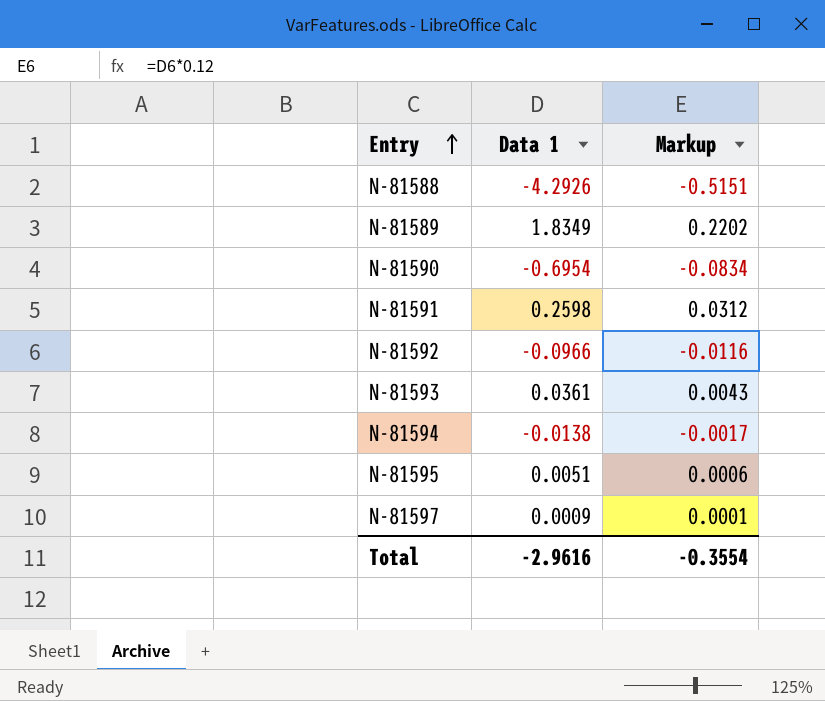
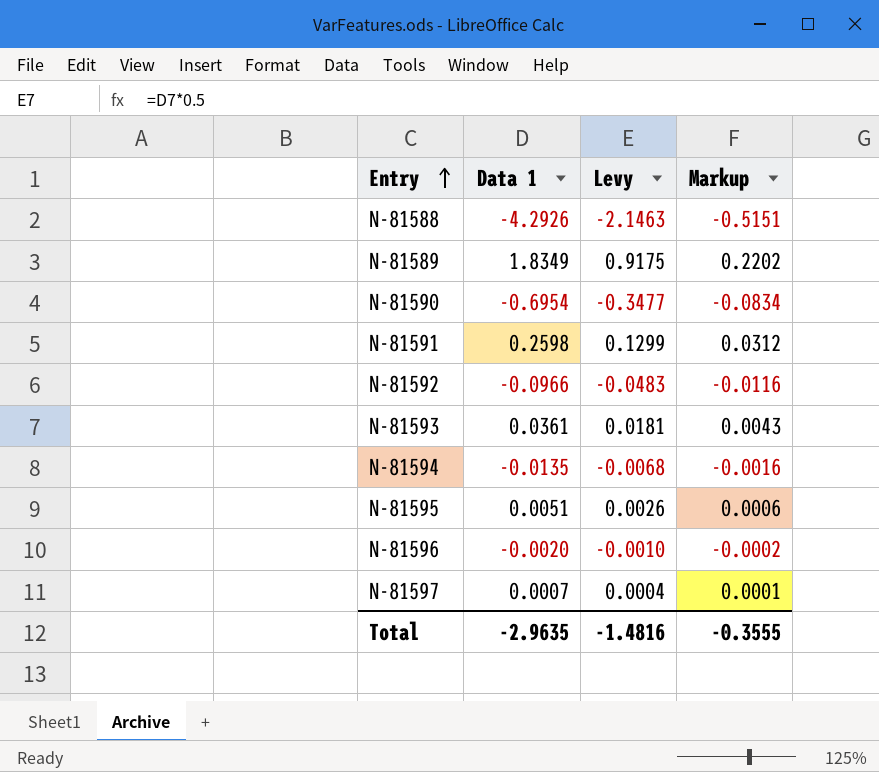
column Levy | formula: none -> [Data 1] * 0.5
N-81594 | Data 1: -0.0138 -> -0.0135
N-81594 | Markup: -0.0017 -> -0.0016
row N-81596: none -> -0.0020 | -0.0010 | -0.0002
N-81597 | Data 1: 0.0009 -> 0.0007
Total | Data 1: -2.9616 -> -2.9635
Total | Markup: -0.3554 -> -0.3555

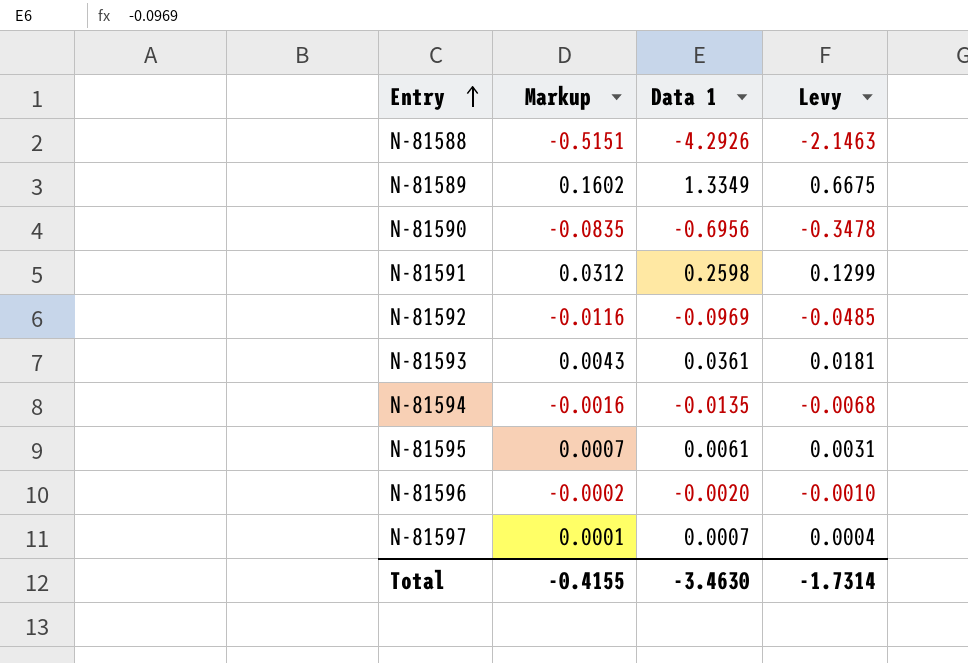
column Markup | position: 4 -> 2
N-81589 | Markup: 0.2202 -> 0.1602
N-81589 | Data 1: 1.8349 -> 1.3349
N-81589 | Levy: 0.9175 -> 0.6675
N-81590 | Markup: -0.0834 -> -0.0835
N-81590 | Data 1: -0.6954 -> -0.6956
N-81590 | Levy: -0.3477 -> -0.3478
N-81592 | Data 1: -0.0966 -> -0.0969
N-81592 | Levy: -0.0483 -> -0.0485
N-81595 | Markup: 0.0006 -> 0.0007
N-81595 | Data 1: 0.0051 -> 0.0061
N-81595 | Levy: 0.0026 -> 0.0031
Total | Markup: -0.3555 -> -0.4155
Total | Data 1: -2.9635 -> -3.4630
Total | Levy: -1.4816 -> -1.7314

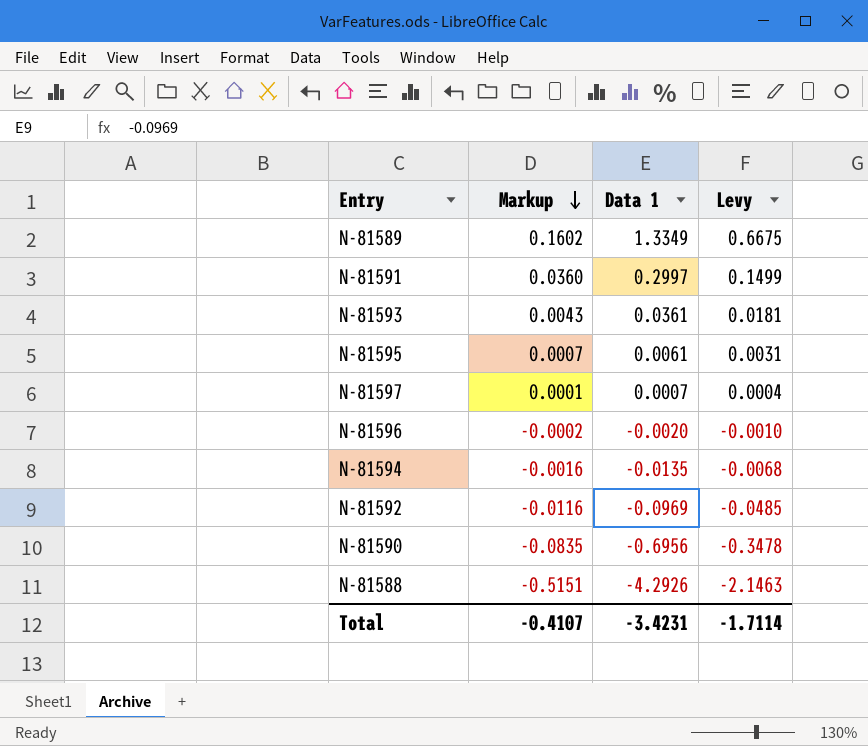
row order: Entry ascending -> Markup descending
N-81591 | Markup: 0.0312 -> 0.0360
N-81591 | Data 1: 0.2598 -> 0.2997
N-81591 | Levy: 0.1299 -> 0.1499
Total | Markup: -0.4155 -> -0.4107
Total | Data 1: -3.4630 -> -3.4231
Total | Levy: -1.7314 -> -1.7114

